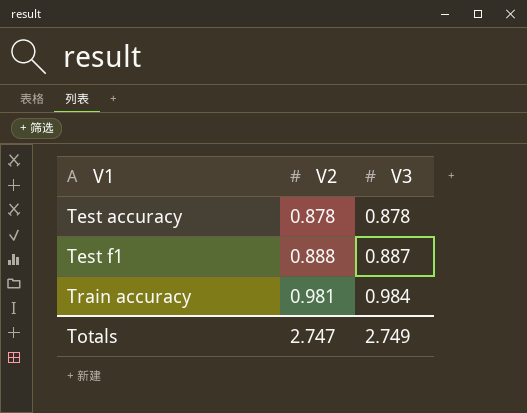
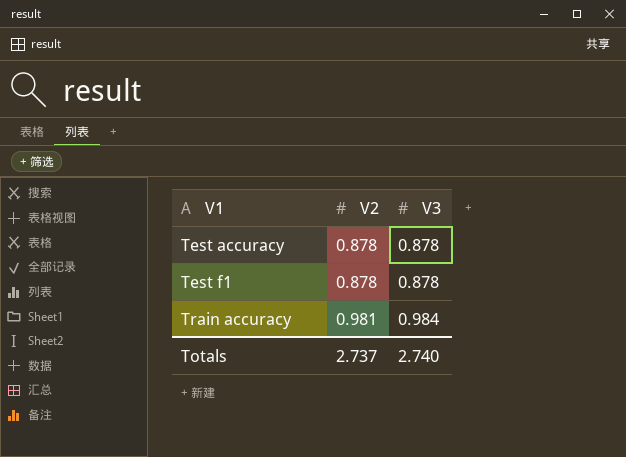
Test f1 | V2: 0.888 -> 0.878
Test f1 | V3: 0.887 -> 0.878
Totals | V2: 2.747 -> 2.737
Totals | V3: 2.749 -> 2.740

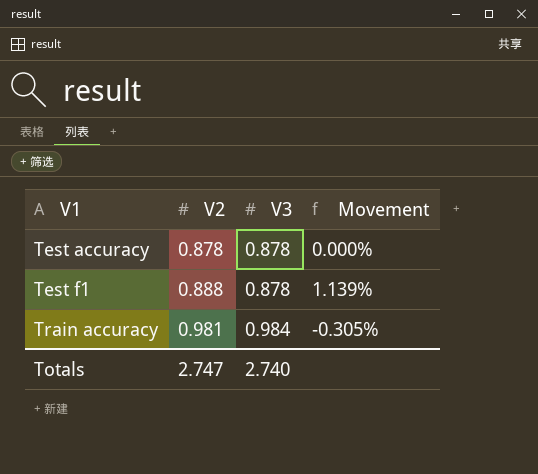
column Movement | formula: none -> ([V2] - [V3]) / [V3]
Test f1 | V2: 0.878 -> 0.888
Totals | V2: 2.737 -> 2.747

